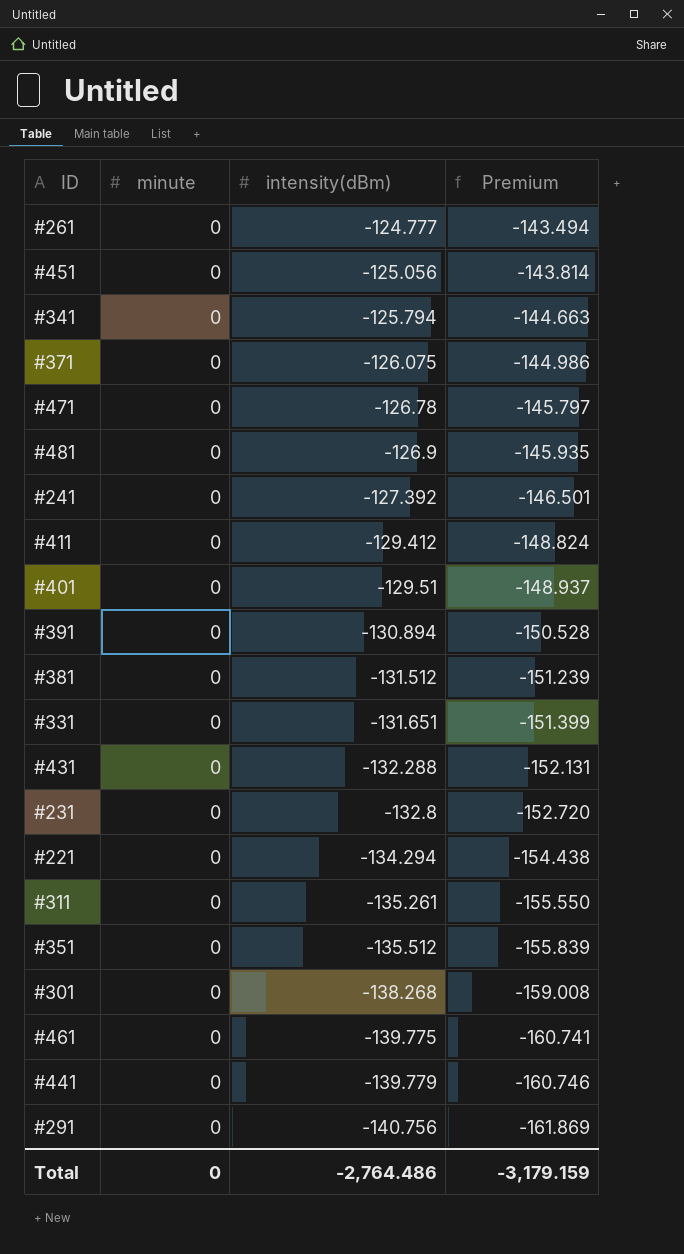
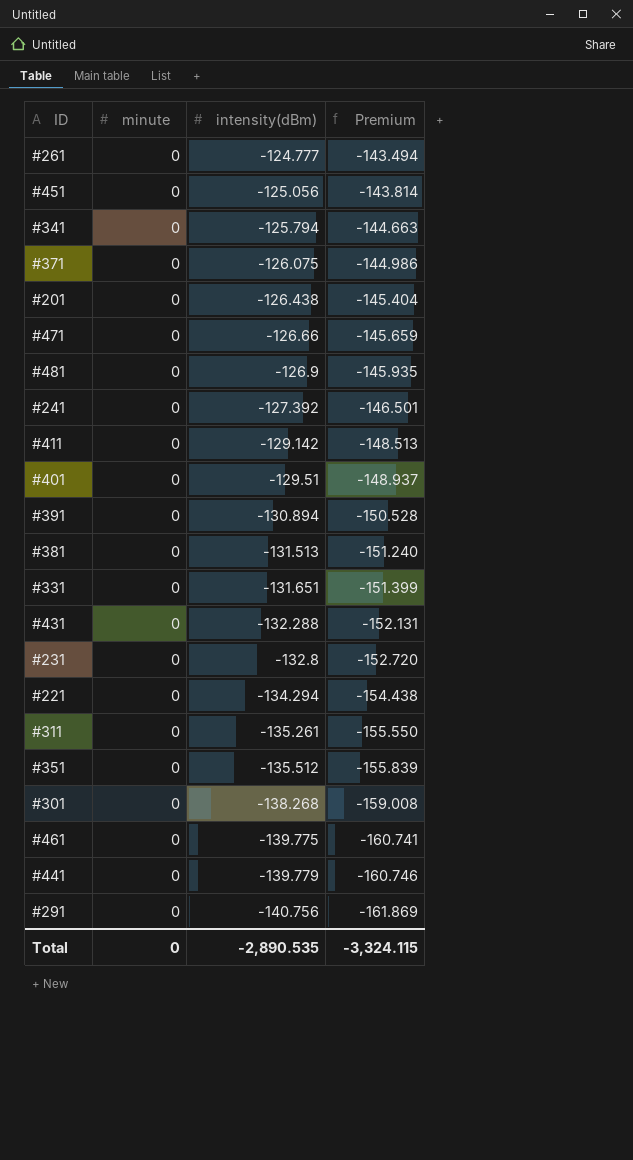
row #201: none -> 0 | -126.438 | -145.404
#471 | intensity(dBm): -126.78 -> -126.66
#471 | Premium: -145.797 -> -145.659
#411 | intensity(dBm): -129.412 -> -129.142
#411 | Premium: -148.824 -> -148.513
#381 | intensity(dBm): -131.512 -> -131.513
#381 | Premium: -151.239 -> -151.240
Total | intensity(dBm): -2,764.486 -> -2,890.535
Total | Premium: -3,179.159 -> -3,324.115

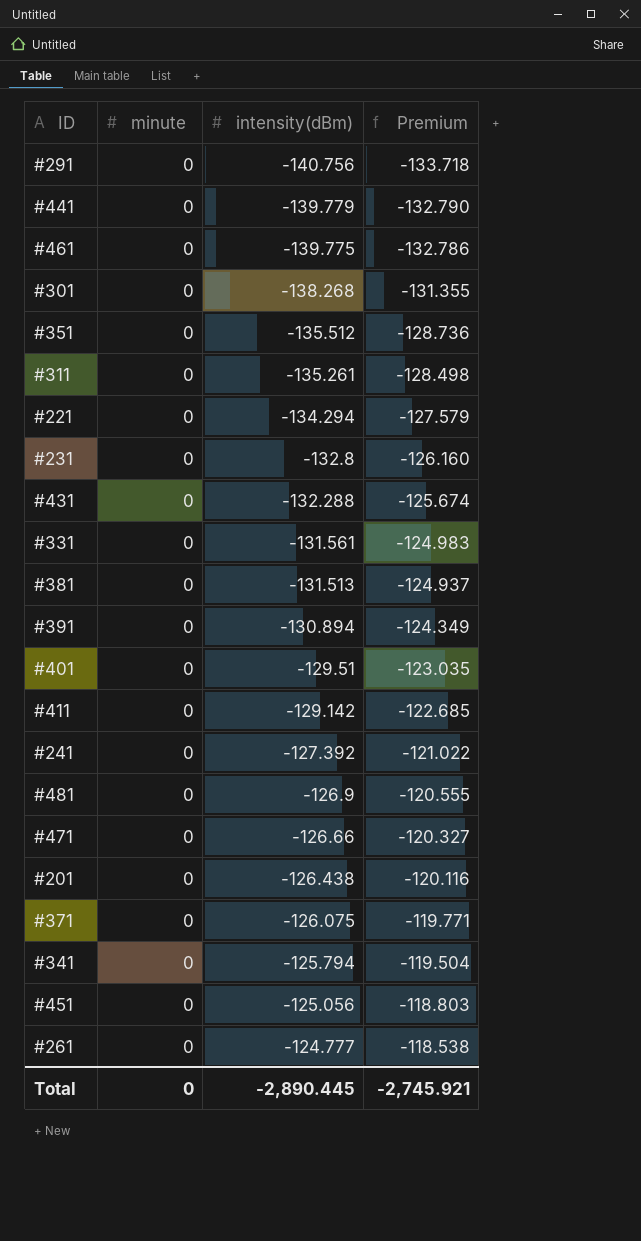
row order: intensity(dBm) descending -> intensity(dBm) ascending
column Premium | formula: [intensity(dBm)] * 1.15 -> [intensity(dBm)] * 0.95
#331 | intensity(dBm): -131.651 -> -131.561
Total | intensity(dBm): -2,890.535 -> -2,890.445
Total | Premium: -3,324.115 -> -2,745.921

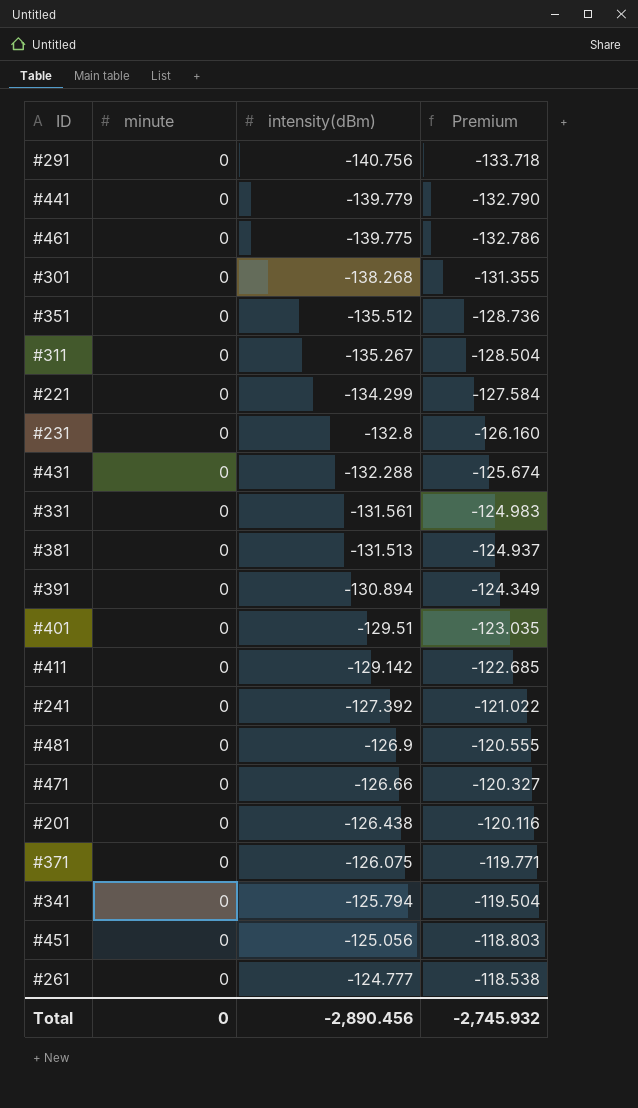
#311 | intensity(dBm): -135.261 -> -135.267
#311 | Premium: -128.498 -> -128.504
#221 | intensity(dBm): -134.294 -> -134.299
#221 | Premium: -127.579 -> -127.584
Total | intensity(dBm): -2,890.445 -> -2,890.456
Total | Premium: -2,745.921 -> -2,745.932

